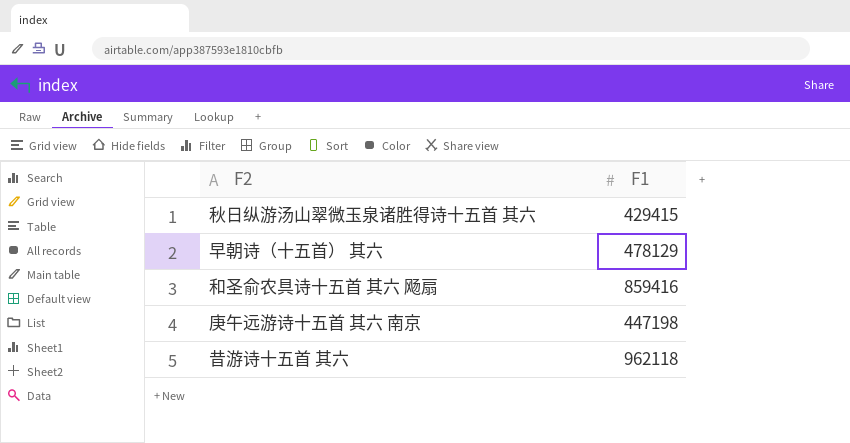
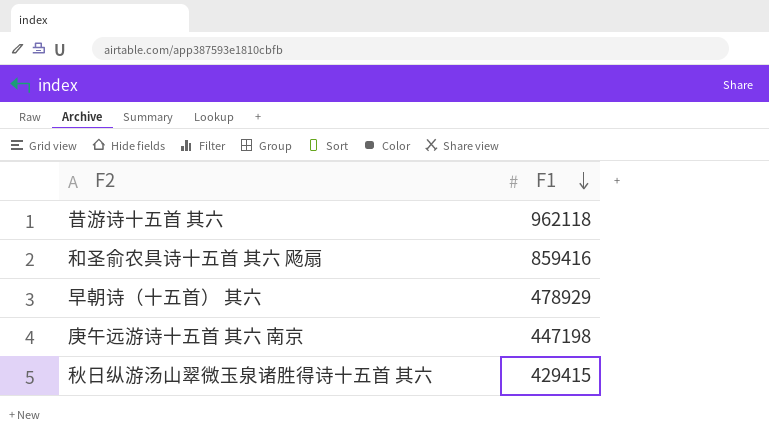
row order: none -> F1 descending
早朝诗（十五首） 其六 | F1: 478129 -> 478929

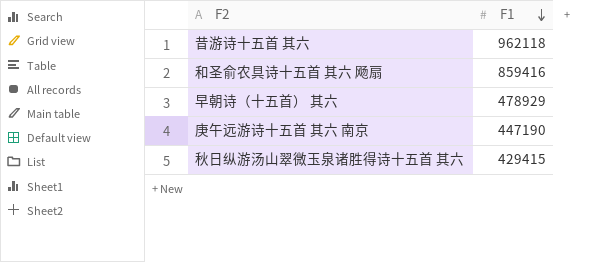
庚午远游诗十五首 其六 南京 | F1: 447198 -> 447190

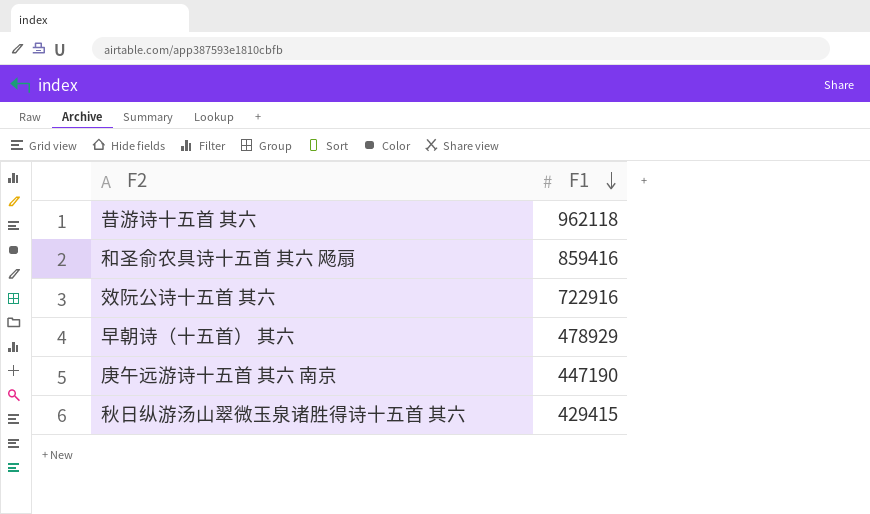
row 效阮公诗十五首 其六: none -> 722916

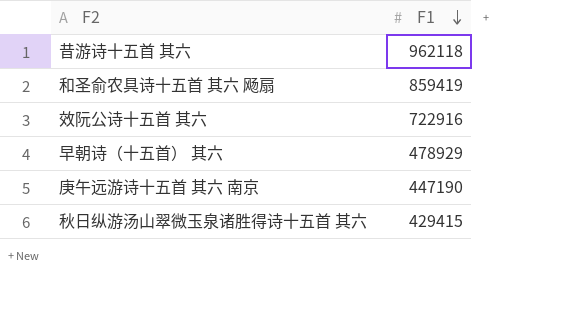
和圣俞农具诗十五首 其六 飏扇 | F1: 859416 -> 859419

